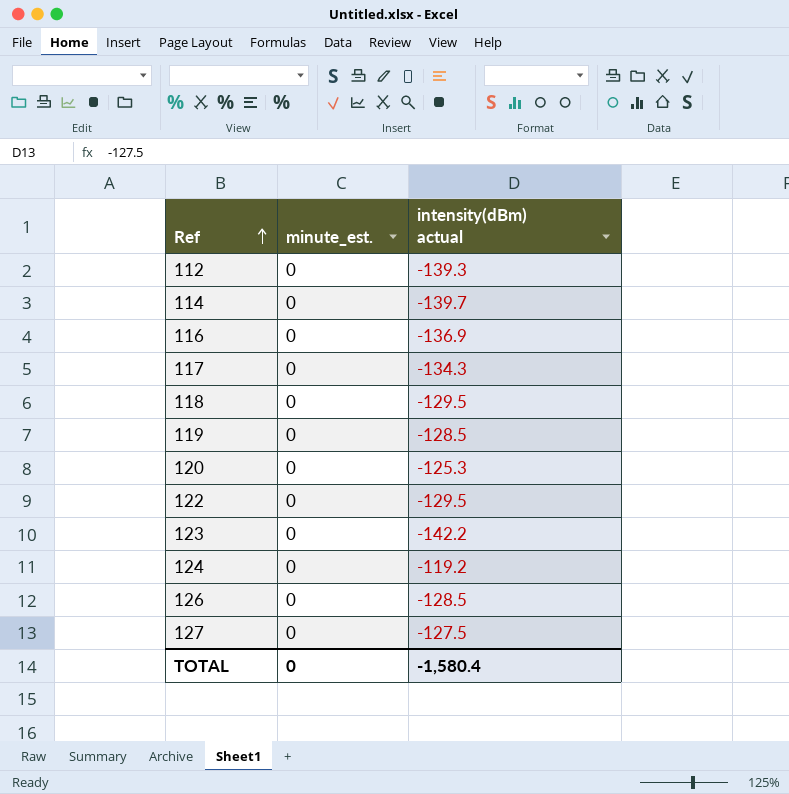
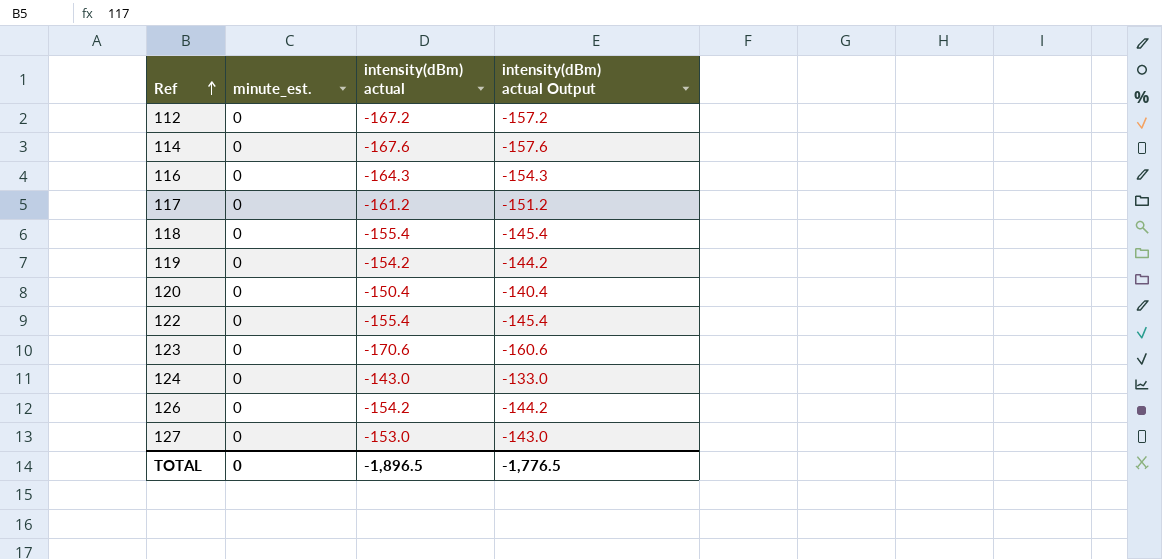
column intensity(dBm) actual Output | formula: none -> [intensity(dBm) actual] + 10
112 | intensity(dBm) actual: -139.3 -> -167.2
114 | intensity(dBm) actual: -139.7 -> -167.6
116 | intensity(dBm) actual: -136.9 -> -164.3
117 | intensity(dBm) actual: -134.3 -> -161.2
118 | intensity(dBm) actual: -129.5 -> -155.4
119 | intensity(dBm) actual: -128.5 -> -154.2
120 | intensity(dBm) actual: -125.3 -> -150.4
122 | intensity(dBm) actual: -129.5 -> -155.4
123 | intensity(dBm) actual: -142.2 -> -170.6
124 | intensity(dBm) actual: -119.2 -> -143.0
126 | intensity(dBm) actual: -128.5 -> -154.2
127 | intensity(dBm) actual: -127.5 -> -153.0
TOTAL | intensity(dBm) actual: -1,580.4 -> -1,896.5

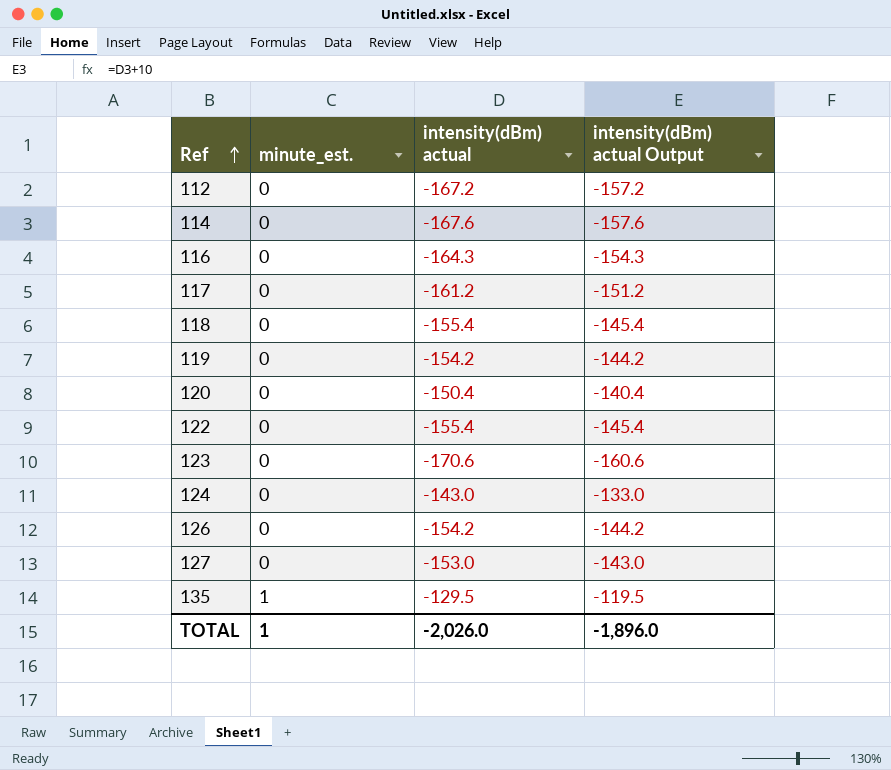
row 135: none -> 1 | -129.5 | -119.5
TOTAL | minute_est.: 0 -> 1
TOTAL | intensity(dBm) actual: -1,896.5 -> -2,026.0
TOTAL | intensity(dBm) actual Output: -1,776.5 -> -1,896.0

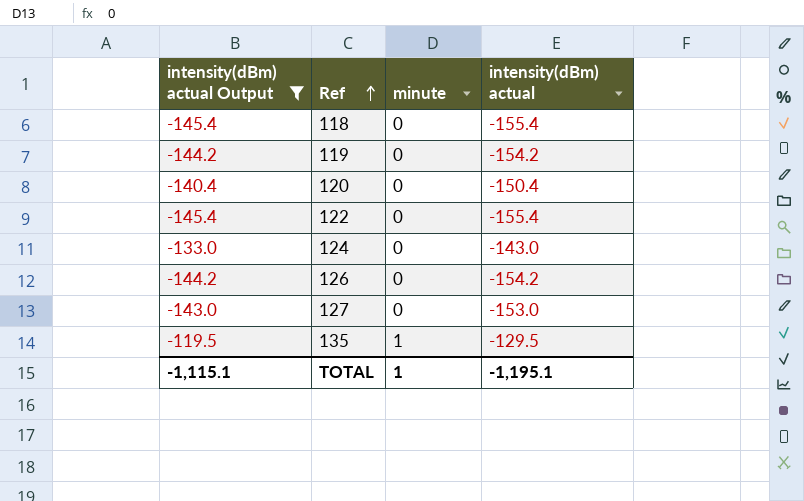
filter: none -> intensity(dBm) actual Output >= -145.4
column intensity(dBm) actual Output | position: 4 -> 1
column name: minute_est. -> minute
TOTAL | intensity(dBm) actual Output: -1,896.0 -> -1,115.1
TOTAL | intensity(dBm) actual: -2,026.0 -> -1,195.1

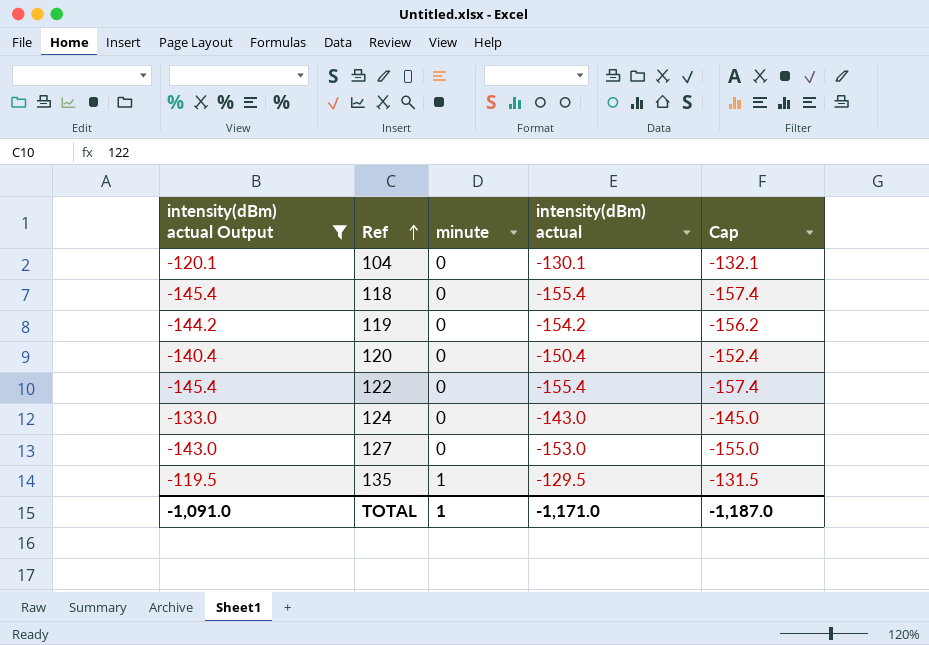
column Cap | formula: none -> [intensity(dBm) actual] - 2
row 126: -144.2 | 0 | -154.2 -> none
row 104: none -> -120.1 | 0 | -130.1 | -132.1
TOTAL | intensity(dBm) actual Output: -1,115.1 -> -1,091.0
TOTAL | intensity(dBm) actual: -1,195.1 -> -1,171.0

